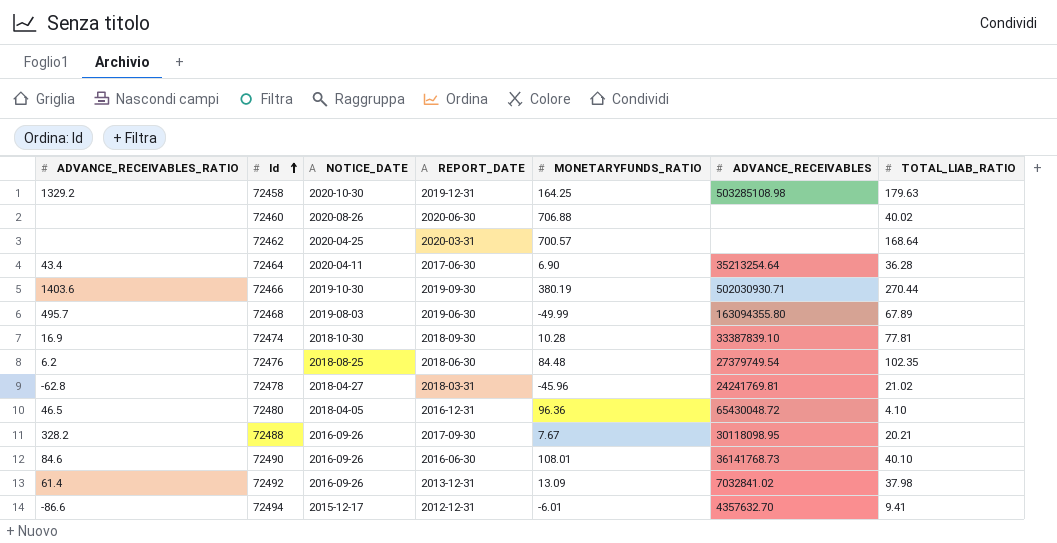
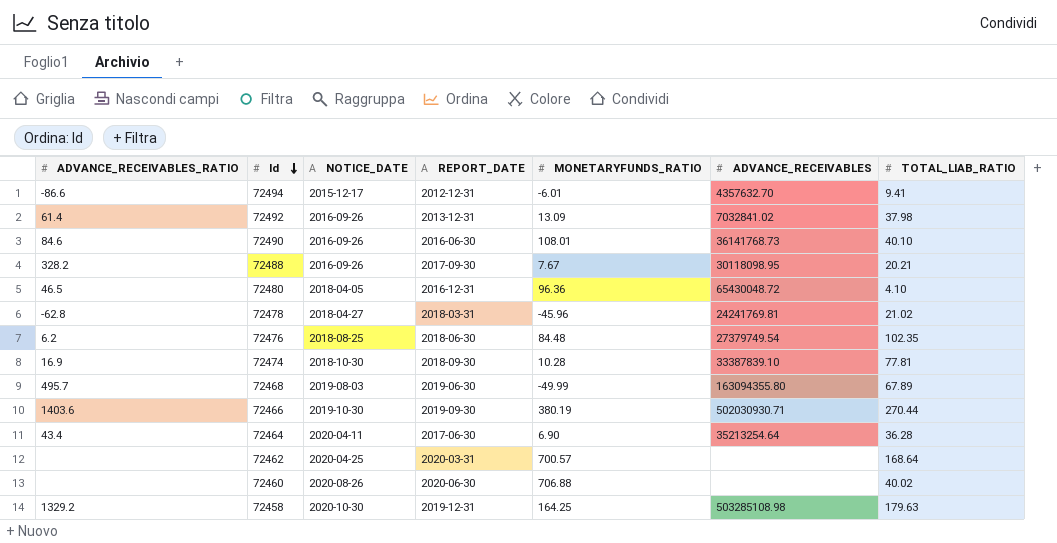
row order: Id ascending -> Id descending

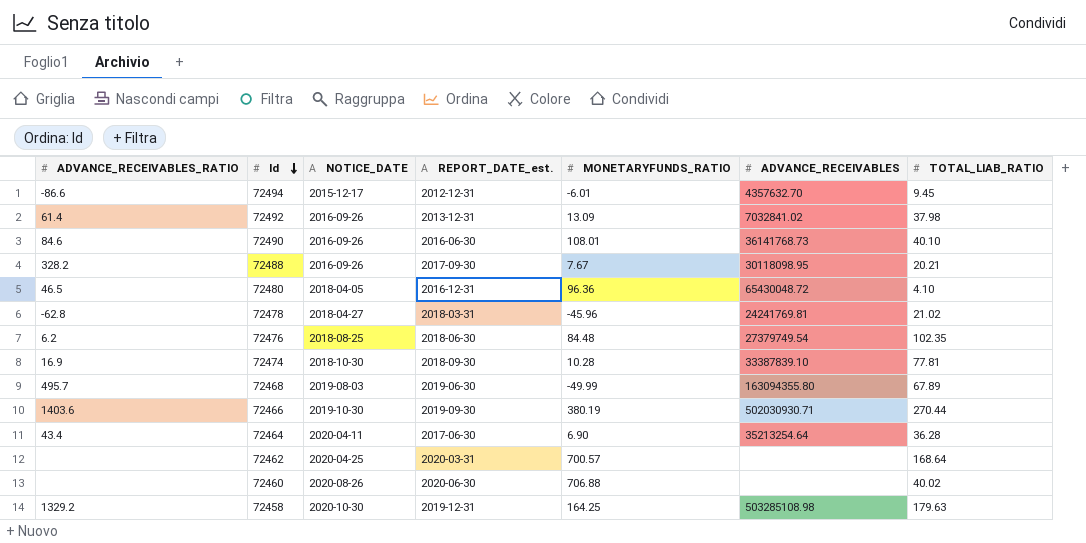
column name: REPORT_DATE -> REPORT_DATE_est.
72494 | TOTAL_LIAB_RATIO: 9.41 -> 9.45

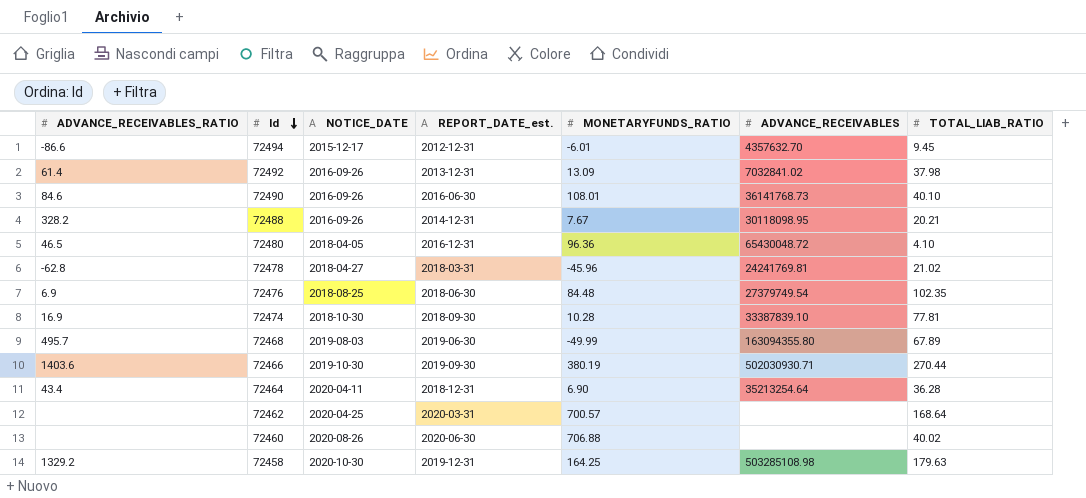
72488 | REPORT_DATE_est.: 2017-09-30 -> 2014-12-31
72476 | ADVANCE_RECEIVABLES_RATIO: 6.2 -> 6.9
72464 | REPORT_DATE_est.: 2017-06-30 -> 2018-12-31

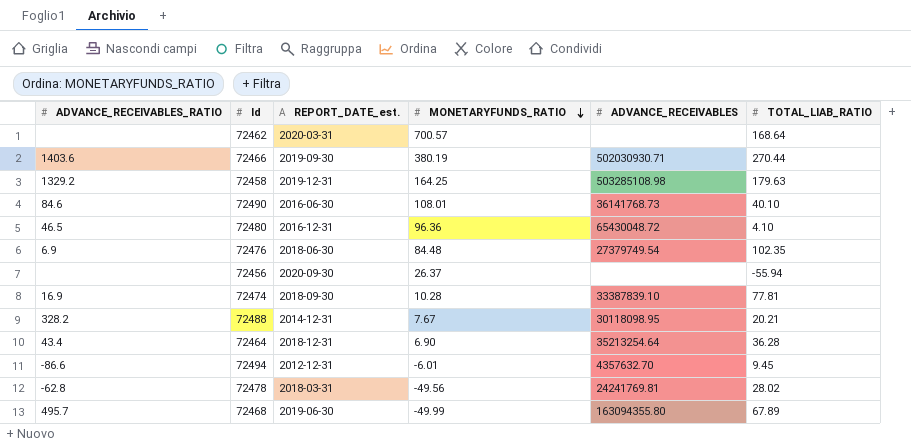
row order: Id descending -> MONETARYFUNDS_RATIO descending
column NOTICE_DATE | position: 3 -> none
row 72492: 61.4 | 2016-09-26 | 2013-12-31 | 13.09 | 7032841.02 | 37.98 -> none
row 72460: none | 2020-08-26 | 2020-06-30 | 706.88 | none | 40.02 -> none
row 72456: none -> none | 2020-09-30 | 26.37 | none | -55.94
72478 | MONETARYFUNDS_RATIO: -45.96 -> -49.56
72478 | TOTAL_LIAB_RATIO: 21.02 -> 28.02

